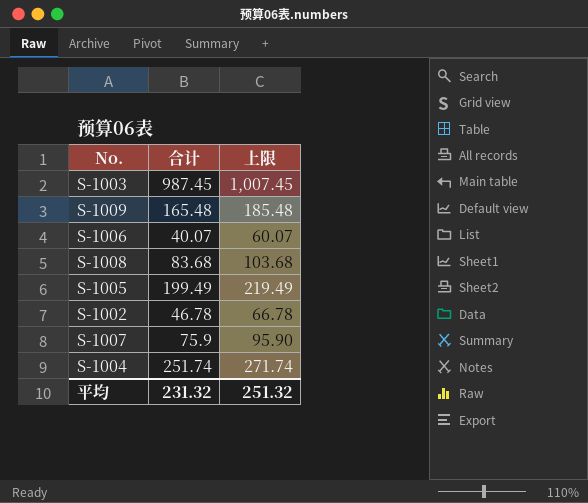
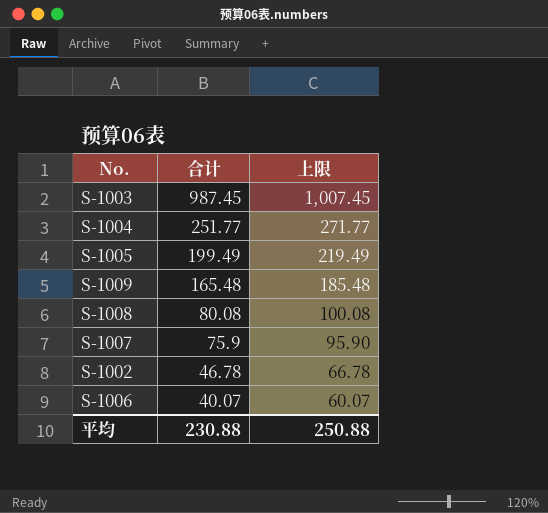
row order: none -> 合计 descending
S-1004 | 合计: 251.74 -> 251.77
S-1004 | 上限: 271.74 -> 271.77
S-1008 | 合计: 83.68 -> 80.08
S-1008 | 上限: 103.68 -> 100.08
平均 | 合计: 231.32 -> 230.88
平均 | 上限: 251.32 -> 250.88

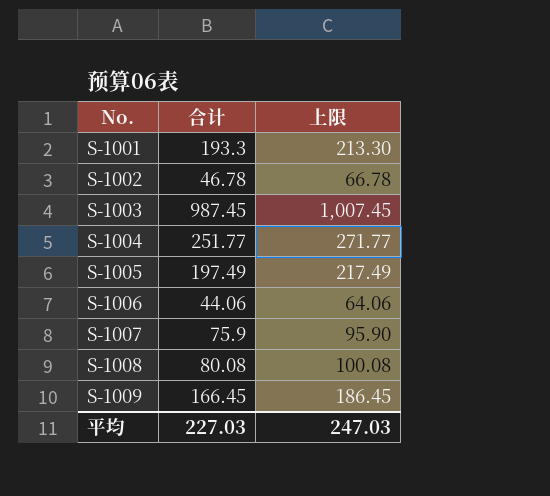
row order: 合计 descending -> No. ascending
row S-1001: none -> 193.3 | 213.30
S-1005 | 合计: 199.49 -> 197.49
S-1005 | 上限: 219.49 -> 217.49
S-1006 | 合计: 40.07 -> 44.06
S-1006 | 上限: 60.07 -> 64.06
S-1009 | 合计: 165.48 -> 166.45
S-1009 | 上限: 185.48 -> 186.45
平均 | 合计: 230.88 -> 227.03
平均 | 上限: 250.88 -> 247.03

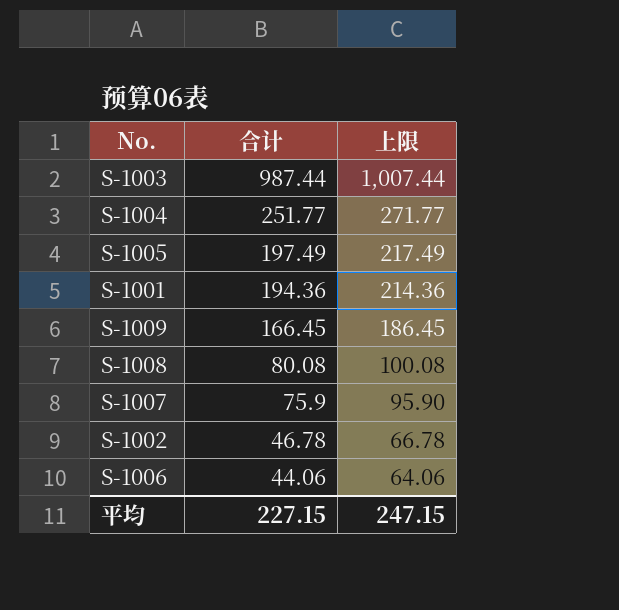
row order: No. ascending -> 合计 descending
S-1003 | 合计: 987.45 -> 987.44
S-1003 | 上限: 1,007.45 -> 1,007.44
S-1001 | 合计: 193.3 -> 194.36
S-1001 | 上限: 213.30 -> 214.36
平均 | 合计: 227.03 -> 227.15
平均 | 上限: 247.03 -> 247.15

